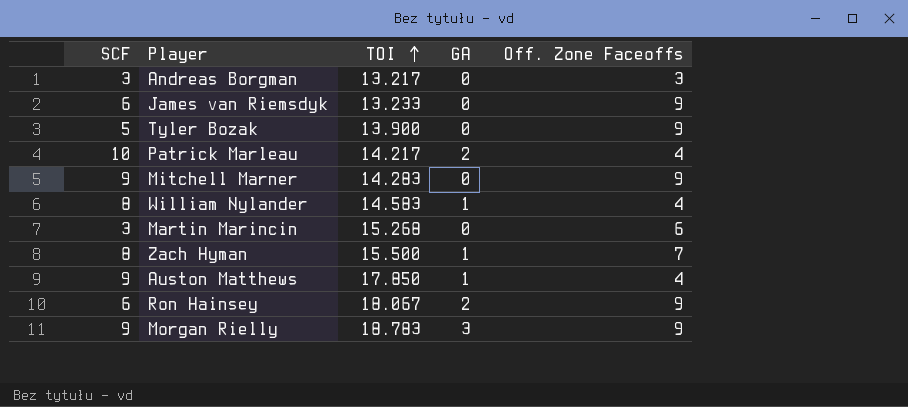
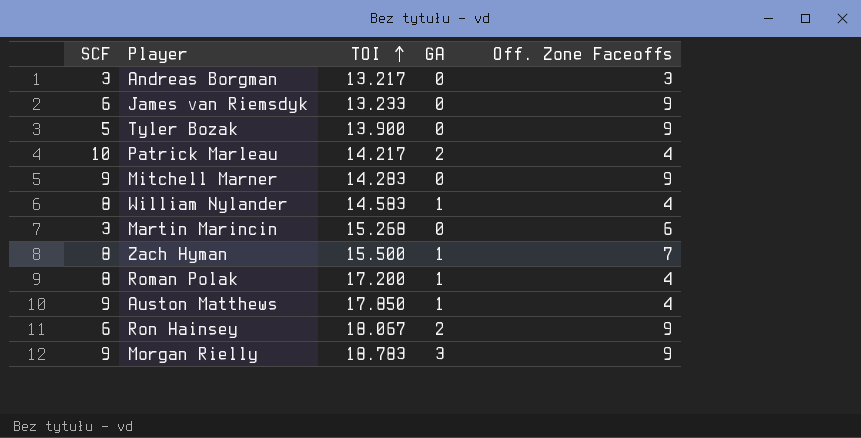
row Roman Polak: none -> 8 | 17.200 | 1 | 4

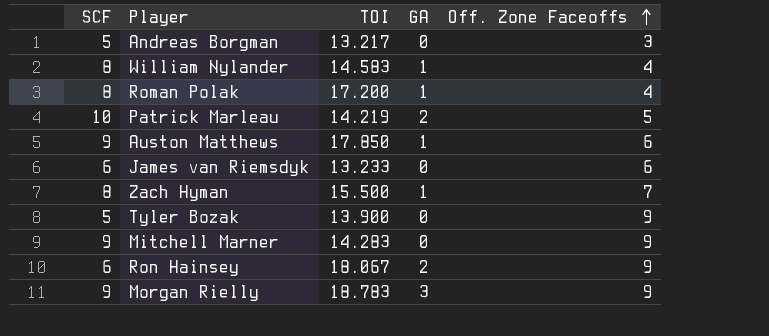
row order: TOI ascending -> Off. Zone Faceoffs ascending
row Martin Marincin: 3 | 15.268 | 0 | 6 -> none
Andreas Borgman | SCF: 3 -> 5
Patrick Marleau | TOI: 14.217 -> 14.219
Patrick Marleau | Off. Zone Faceoffs: 4 -> 5
Auston Matthews | Off. Zone Faceoffs: 4 -> 6
James van Riemsdyk | Off. Zone Faceoffs: 9 -> 6

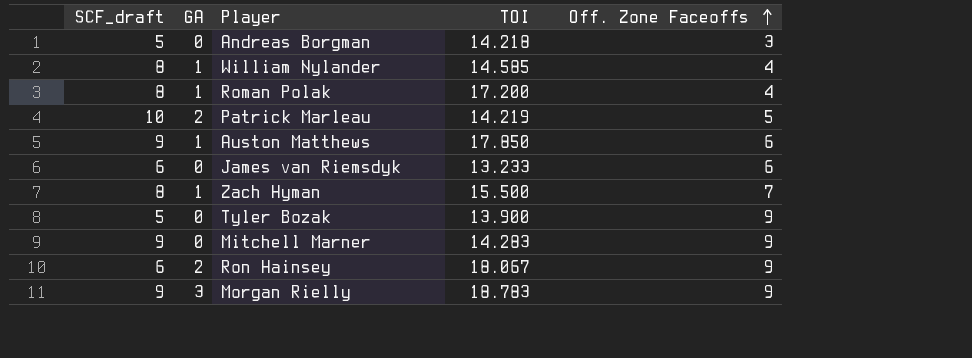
column name: SCF -> SCF_draft
column GA | position: 4 -> 2
Andreas Borgman | TOI: 13.217 -> 14.218
William Nylander | TOI: 14.583 -> 14.585

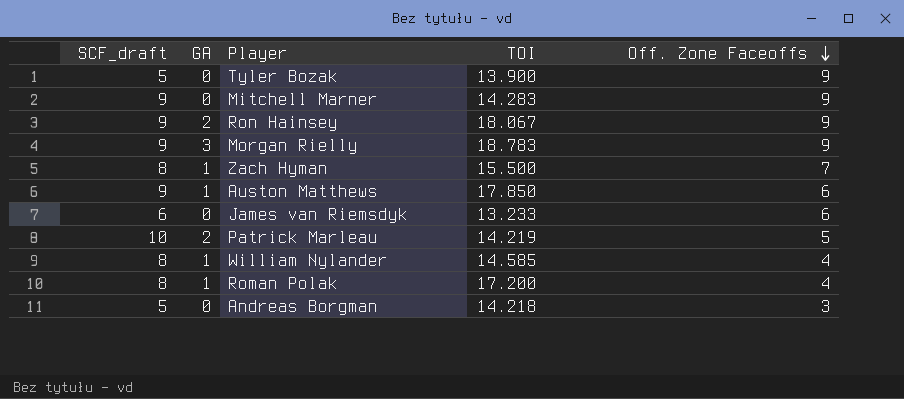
row order: Off. Zone Faceoffs ascending -> Off. Zone Faceoffs descending
Ron Hainsey | SCF_draft: 6 -> 9

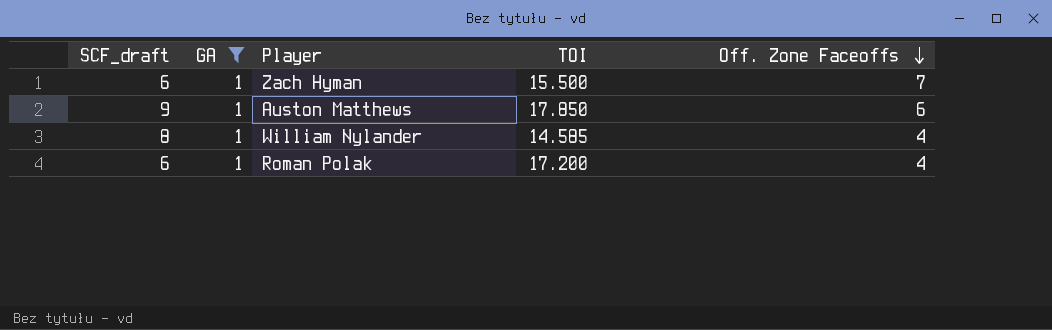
filter: none -> GA = 1
Zach Hyman | SCF_draft: 8 -> 6
Roman Polak | SCF_draft: 8 -> 6

